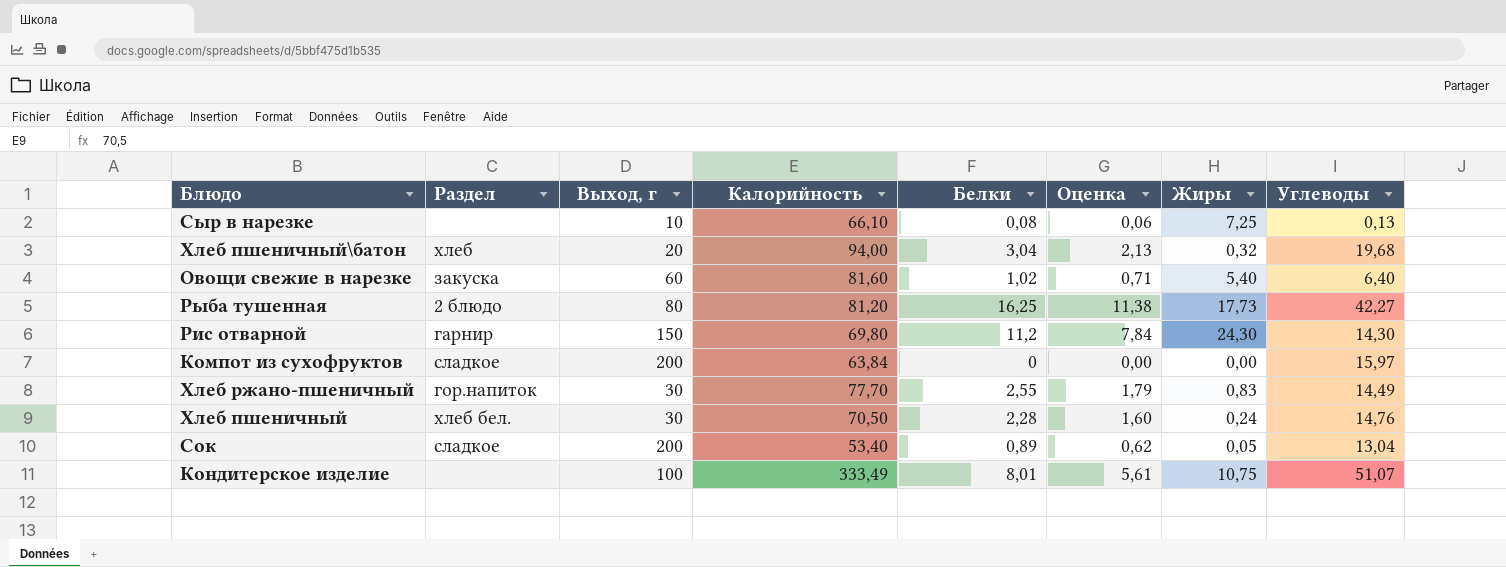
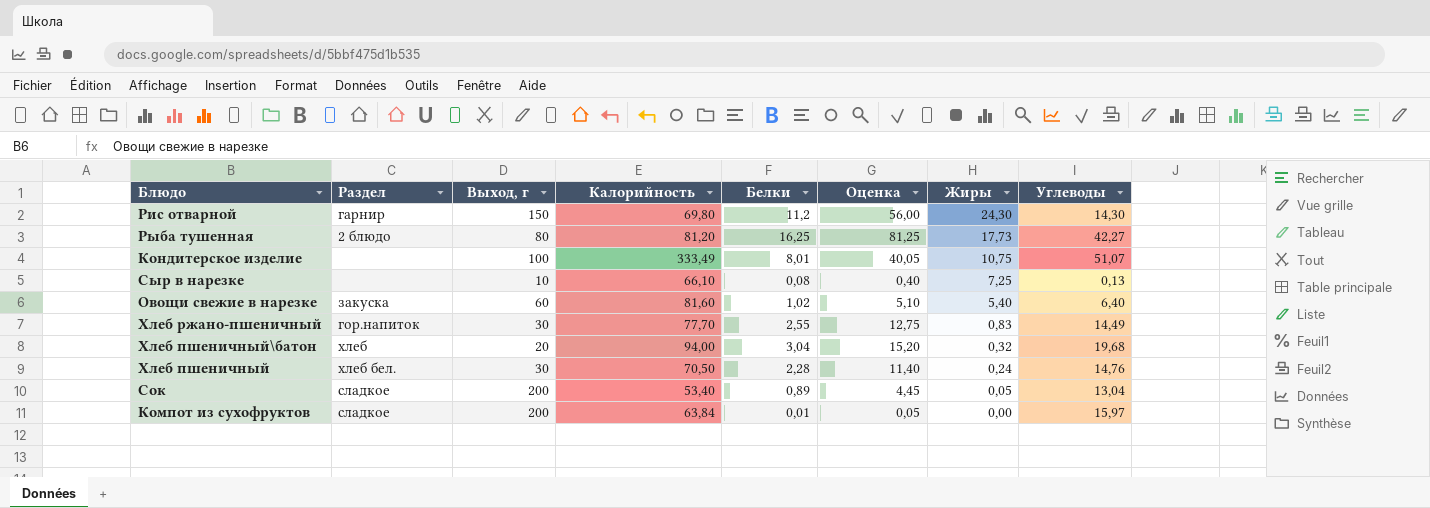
row order: none -> Жиры descending
column Оценка | formula: [Белки] * 0,7 -> [Белки] * 5
Компот из сухофруктов | Белки: 0 -> 0,01

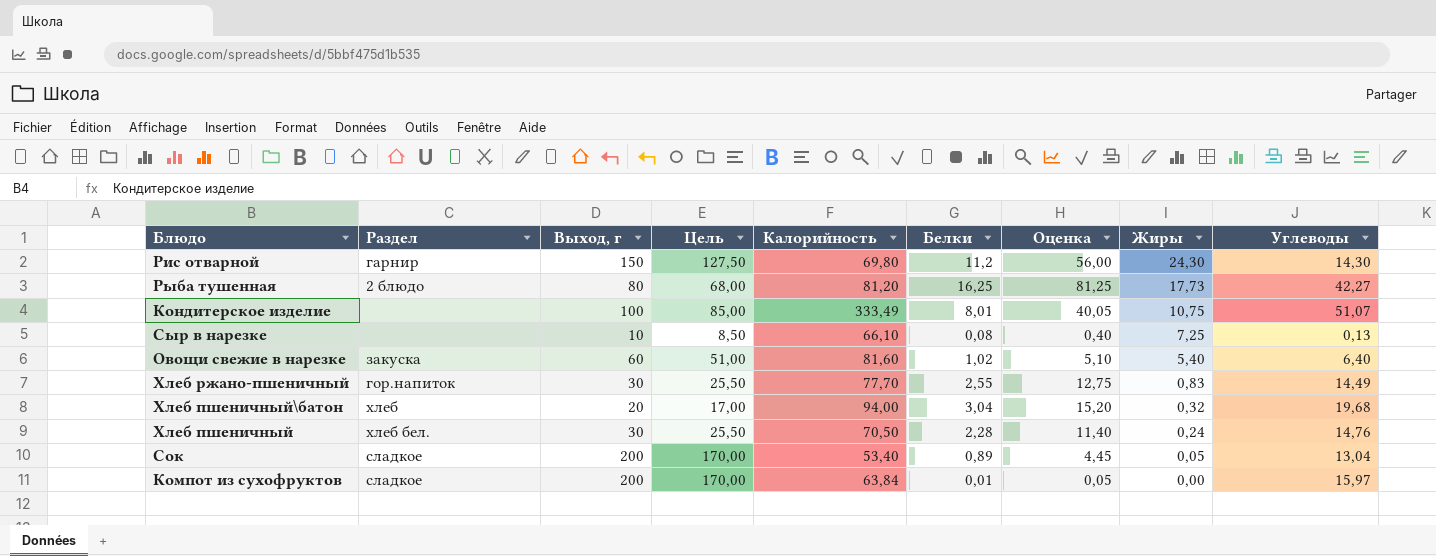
column Цель | formula: none -> [Выход, г] * 0,85

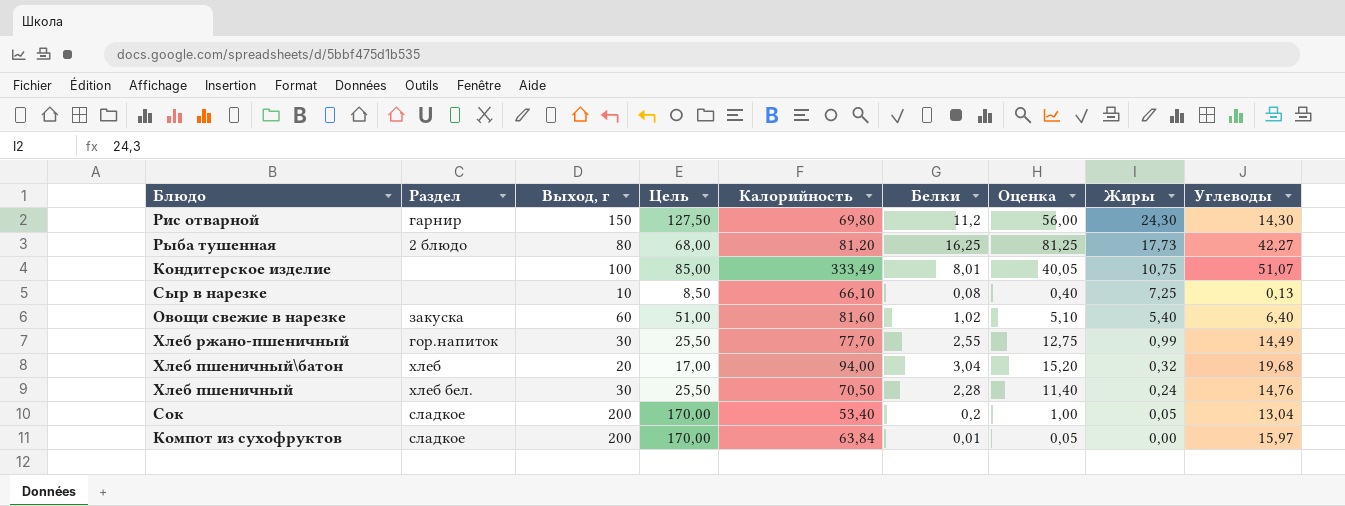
Хлеб ржано-пшеничный | Жиры: 0,83 -> 0,99
Сок | Белки: 0,89 -> 0,2
Сок | Оценка: 4,45 -> 1,00

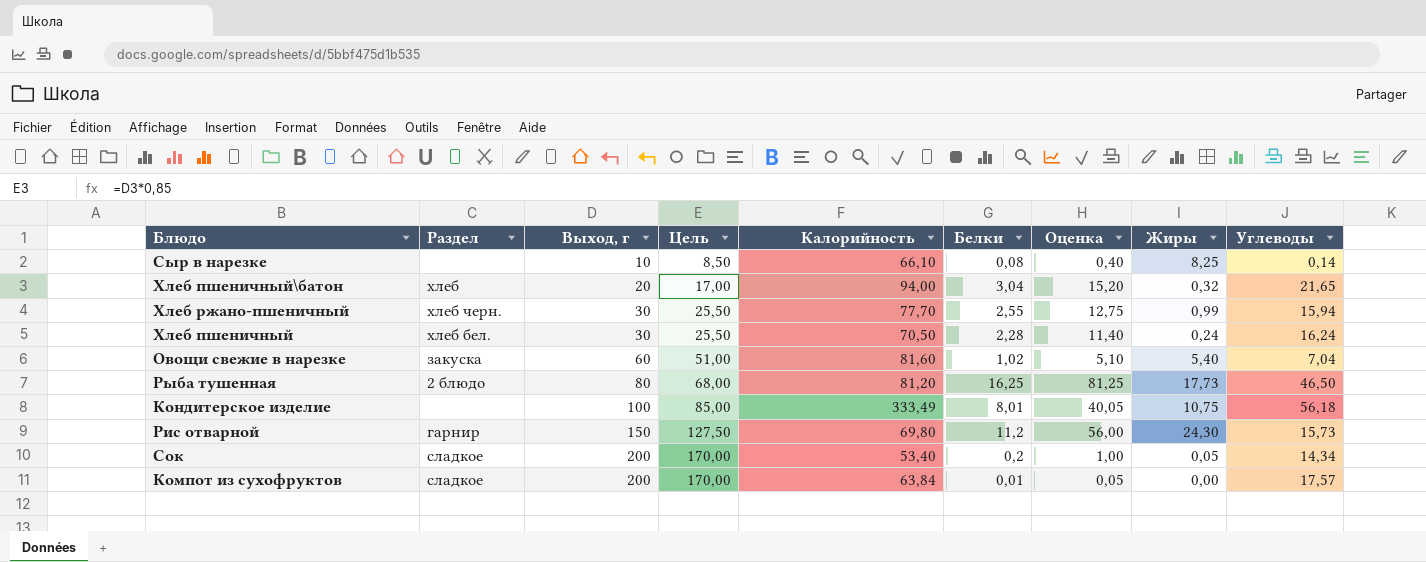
row order: Жиры descending -> Выход, г ascending
Сыр в нарезке | Жиры: 7,25 -> 8,25
Сыр в нарезке | Углеводы: 0,13 -> 0,14
Хлеб пшеничный\батон | Углеводы: 19,68 -> 21,65
Хлеб ржано-пшеничный | Раздел: гор.напиток -> хлеб черн.
Хлеб ржано-пшеничный | Углеводы: 14,49 -> 15,94
Хлеб пшеничный | Углеводы: 14,76 -> 16,24
Овощи свежие в нарезке | Углеводы: 6,40 -> 7,04
Рыба тушенная | Углеводы: 42,27 -> 46,50
Кондитерское изделие | Углеводы: 51,07 -> 56,18
Рис отварной | Углеводы: 14,30 -> 15,73
Сок | Углеводы: 13,04 -> 14,34
Компот из сухофруктов | Углеводы: 15,97 -> 17,57

